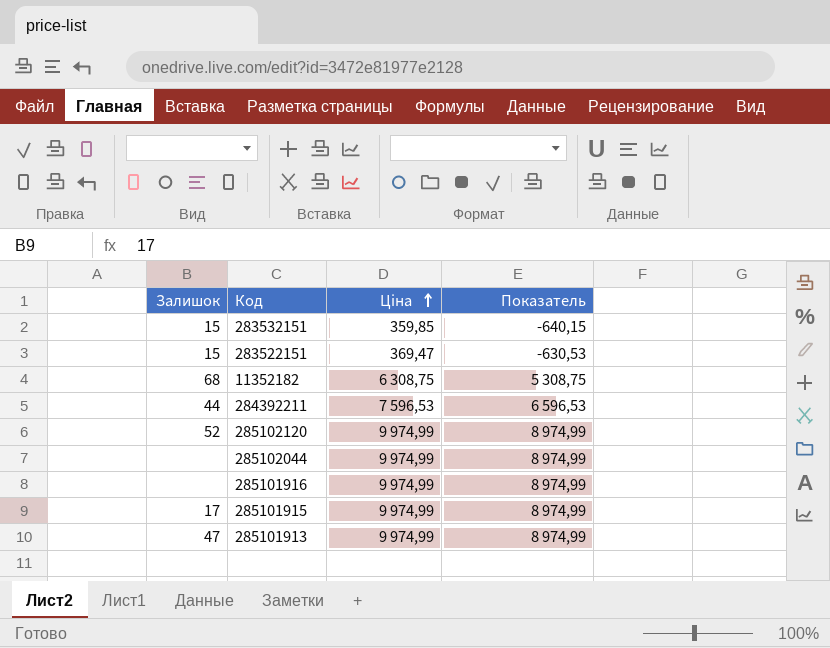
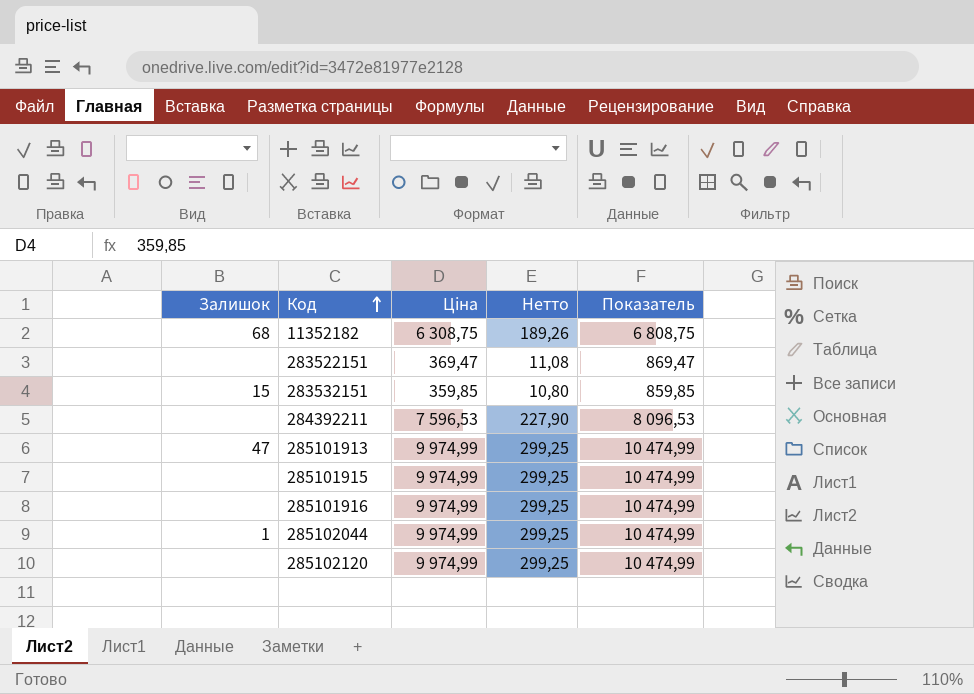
row order: Ціна ascending -> Код ascending
column Нетто | formula: none -> [Ціна] * 0,03
column Показатель | formula: [Ціна] - 1000 -> [Ціна] + 500
283522151 | Залишок: 15 -> none
284392211 | Залишок: 44 -> none
285101915 | Залишок: 17 -> none
285102044 | Залишок: none -> 1
285102120 | Залишок: 52 -> none

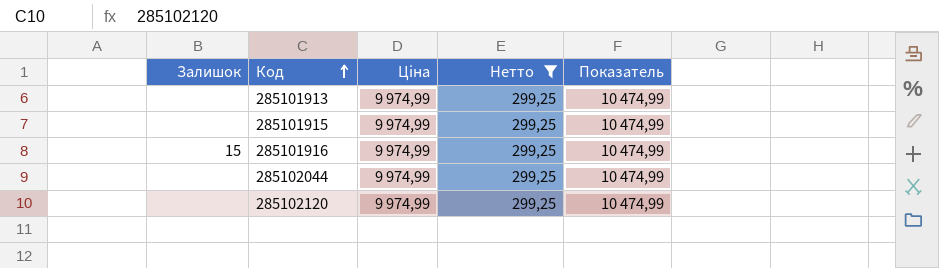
filter: none -> Нетто = 299,25
285101913 | Залишок: 47 -> none
285101916 | Залишок: none -> 15
285102044 | Залишок: 1 -> none

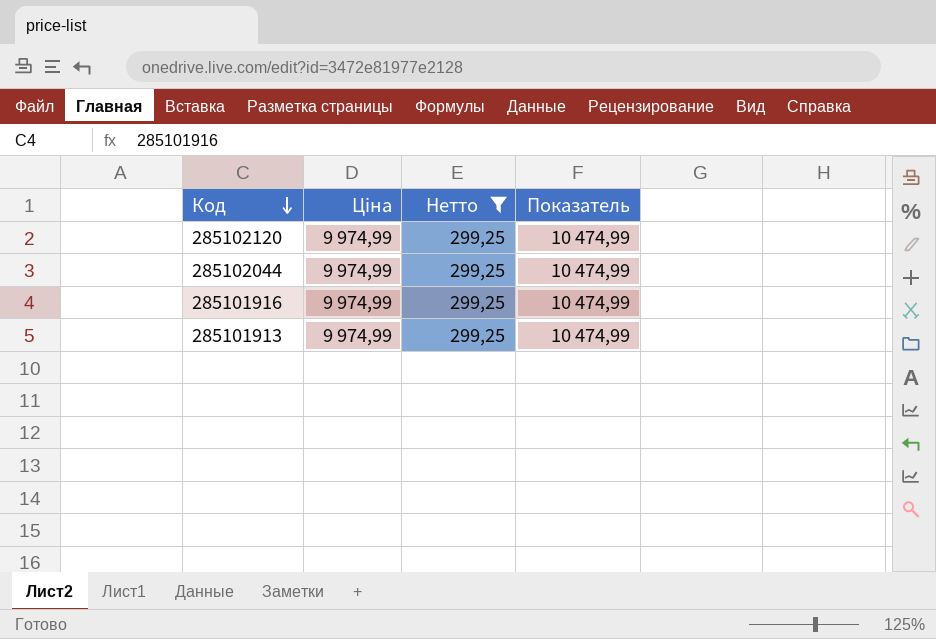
row order: Код ascending -> Код descending
column Залишок | position: 1 -> none
row 285101915: none | 9 974,99 | 299,25 | 10 474,99 -> none

